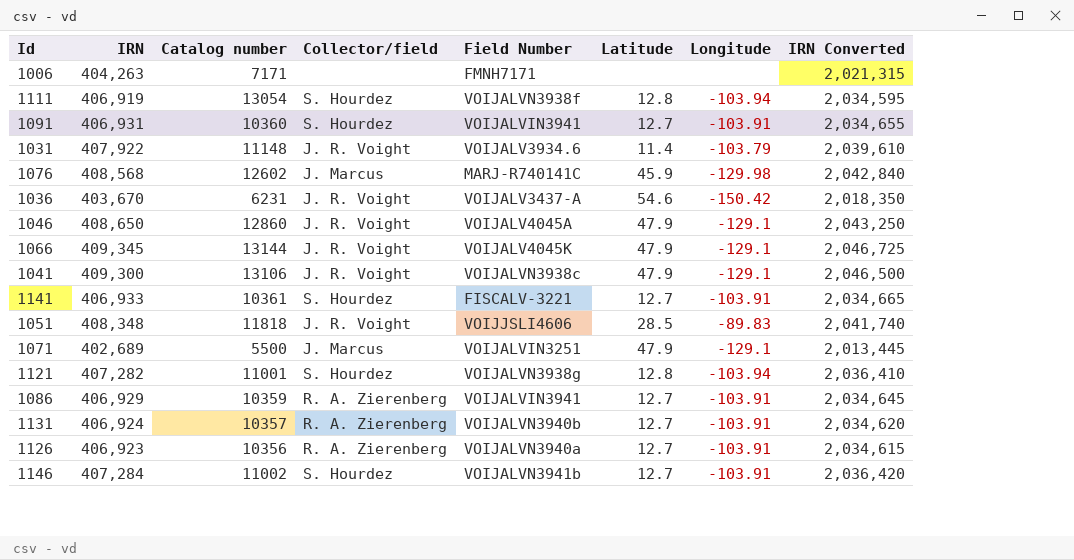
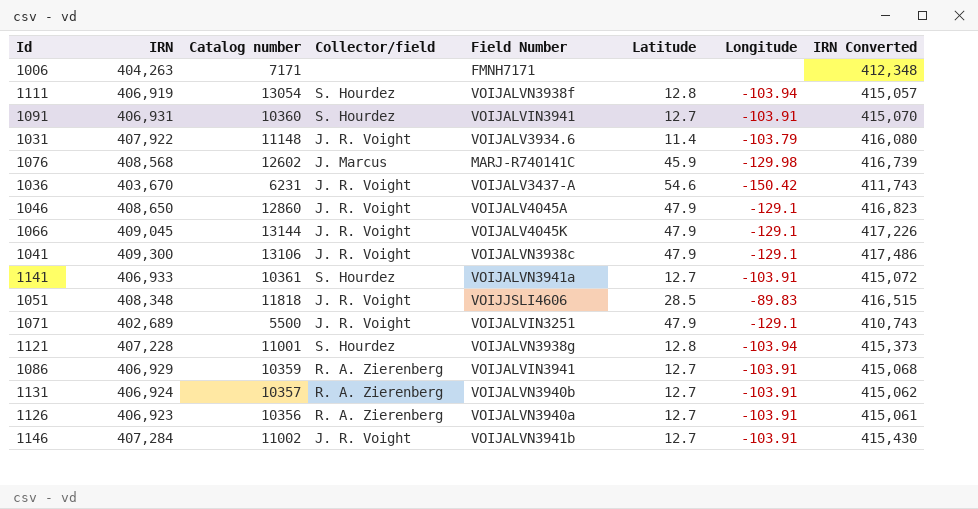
column IRN Converted | formula: [IRN] * 5 -> [IRN] * 1.02
1066 | IRN: 409,345 -> 409,045
1141 | Field Number: FISCALV-3221 -> VOIJALVN3941a
1071 | Collector/field: J. Marcus -> J. R. Voight
1121 | IRN: 407,282 -> 407,228
1146 | Collector/field: S. Hourdez -> J. R. Voight

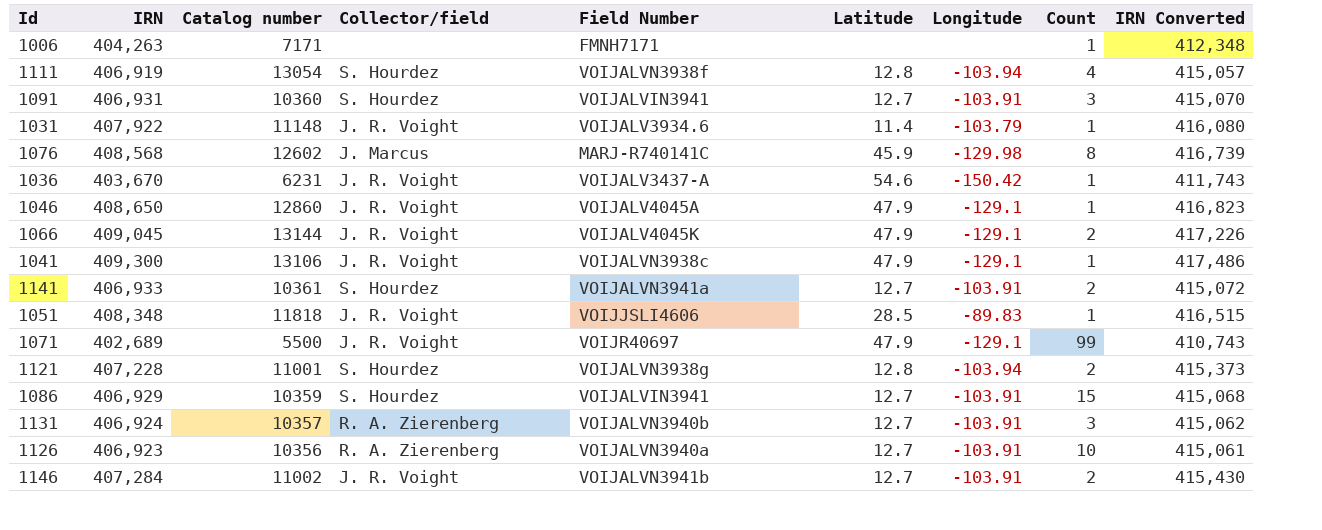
column Count | position: none -> 8
1071 | Field Number: VOIJALVIN3251 -> VOIJR40697
1086 | Collector/field: R. A. Zierenberg -> S. Hourdez

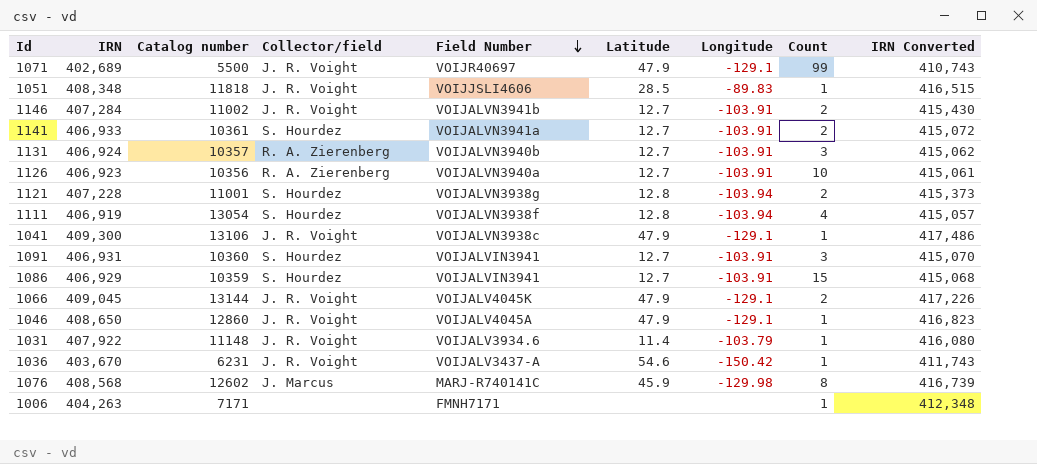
row order: none -> Field Number descending

